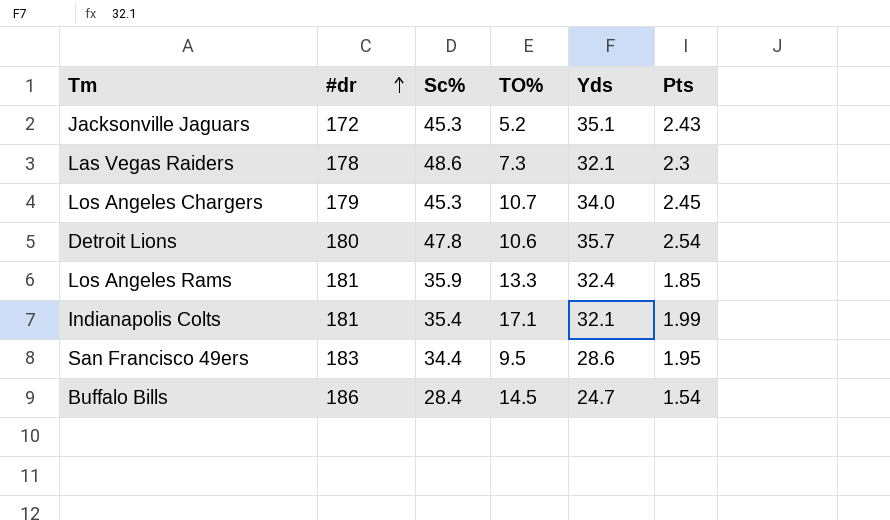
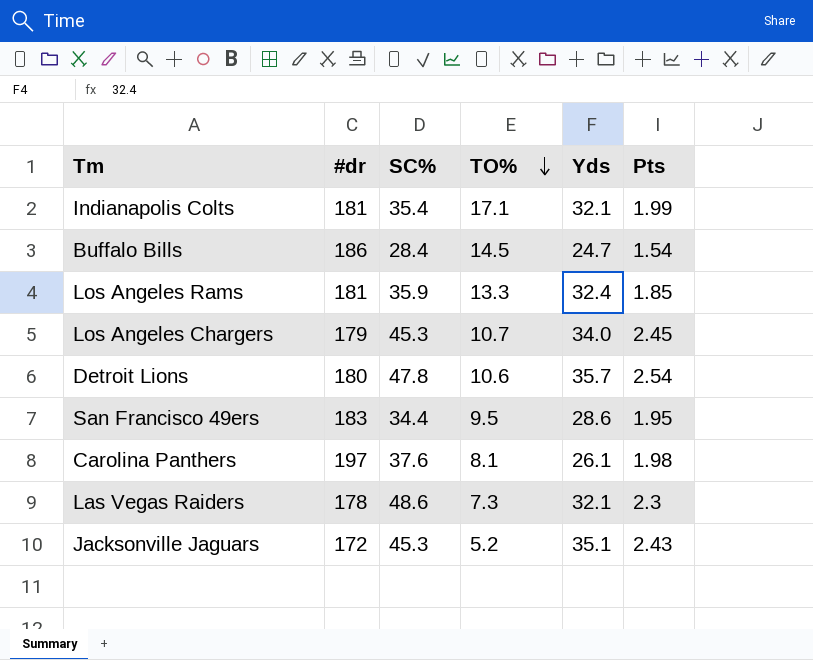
row order: #dr ascending -> TO% descending
column name: Sc% -> SC%
row Carolina Panthers: none -> 197 | 37.6 | 8.1 | 26.1 | 1.98

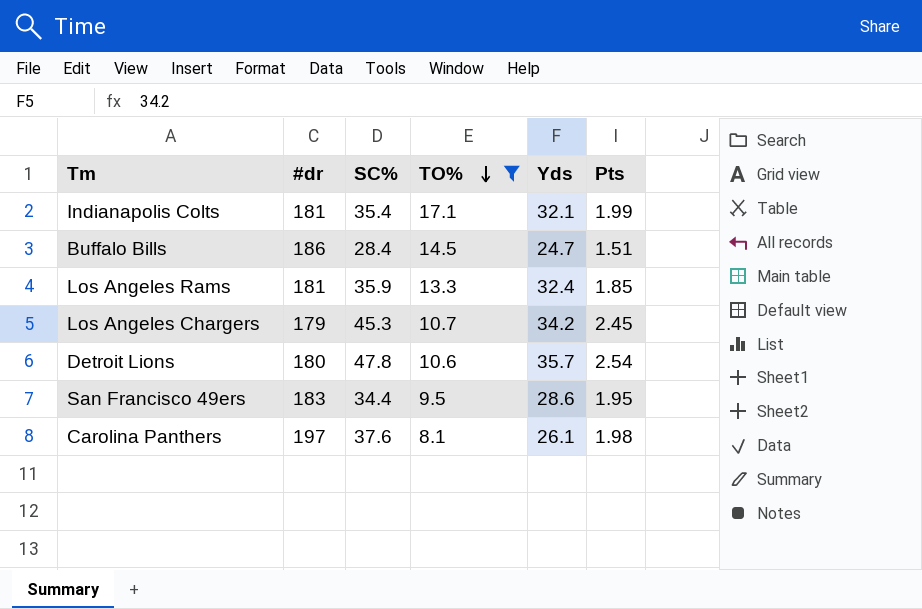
filter: none -> TO% >= 8.1
Buffalo Bills | Pts: 1.54 -> 1.51
Los Angeles Chargers | Yds: 34.0 -> 34.2

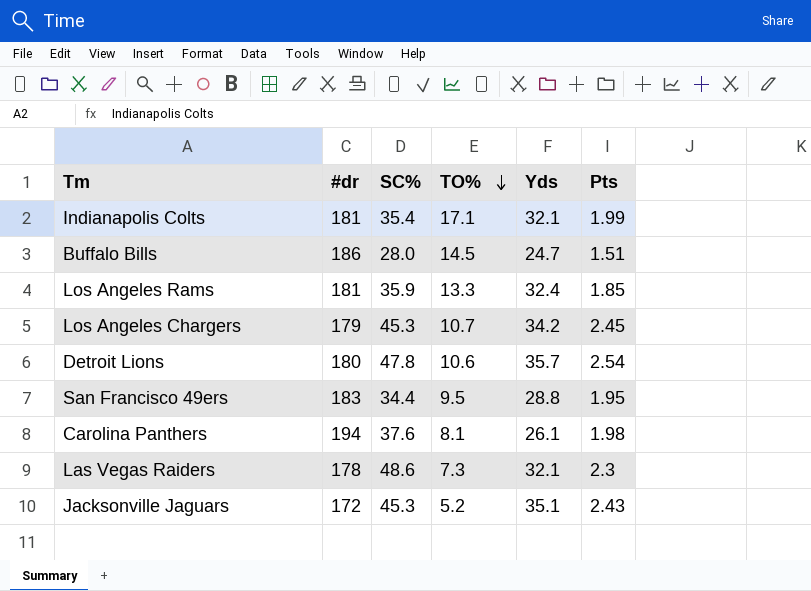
filter: TO% >= 8.1 -> none
Buffalo Bills | SC%: 28.4 -> 28.0
San Francisco 49ers | Yds: 28.6 -> 28.8
Carolina Panthers | #dr: 197 -> 194

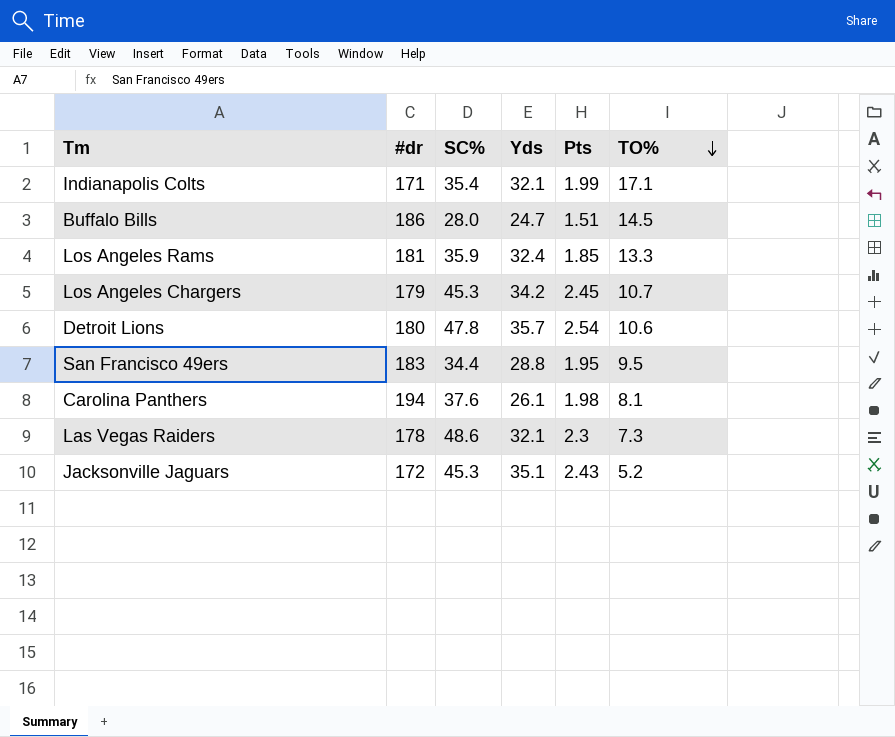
column TO% | position: 4 -> 6
Indianapolis Colts | #dr: 181 -> 171

